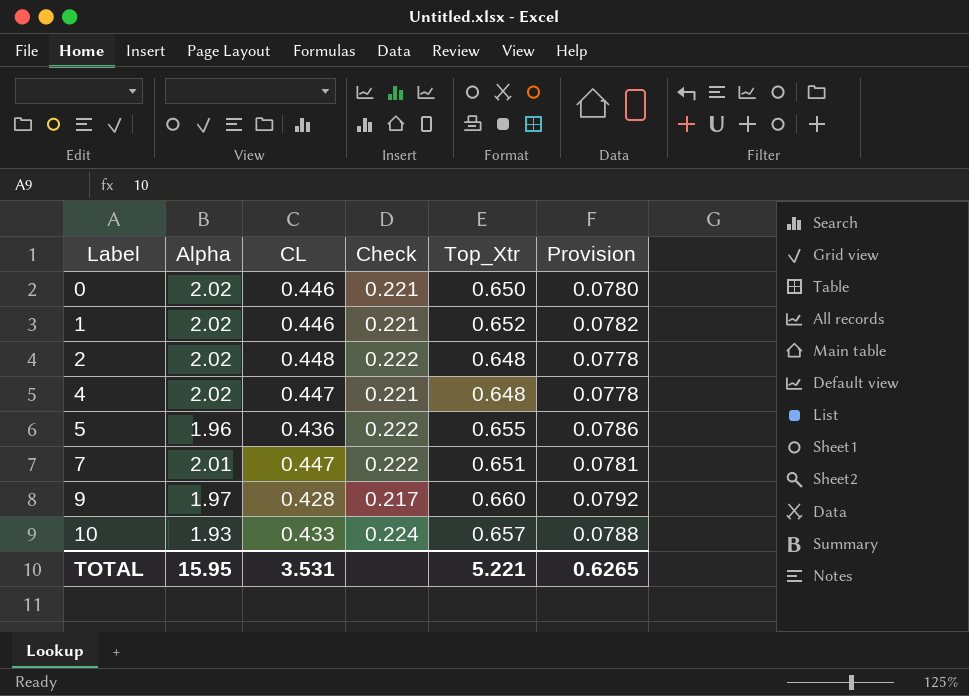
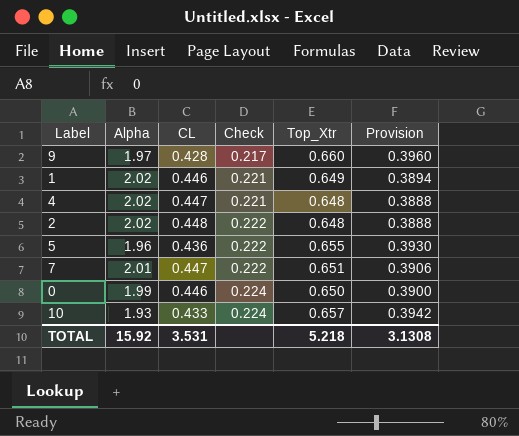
row order: Label ascending -> Check ascending
column Provision | formula: [Top_Xtr] * 0.12 -> [Top_Xtr] * 0.6
1 | Top_Xtr: 0.652 -> 0.649
0 | Alpha: 2.02 -> 1.99
0 | Check: 0.221 -> 0.224
TOTAL | Alpha: 15.95 -> 15.92
TOTAL | Top_Xtr: 5.221 -> 5.218
TOTAL | Provision: 0.6265 -> 3.1308

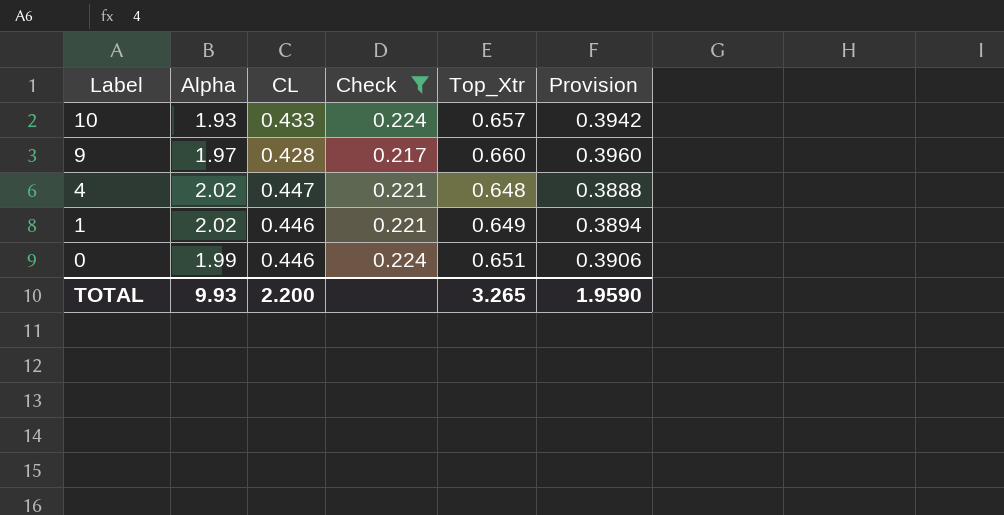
filter: none -> Check != 0.222
row order: Check ascending -> Label descending
0 | Top_Xtr: 0.650 -> 0.651
0 | Provision: 0.3900 -> 0.3906
TOTAL | Alpha: 15.92 -> 9.93
TOTAL | CL: 3.531 -> 2.200
TOTAL | Top_Xtr: 5.218 -> 3.265
TOTAL | Provision: 3.1308 -> 1.9590

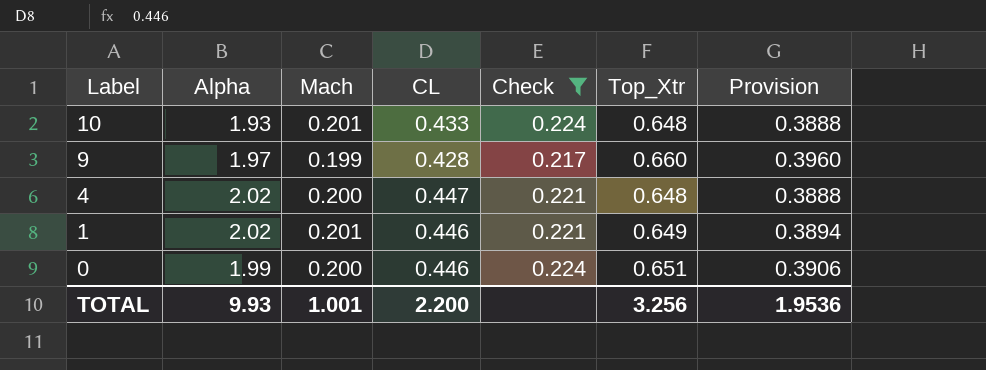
column Mach | position: none -> 3
10 | Top_Xtr: 0.657 -> 0.648
10 | Provision: 0.3942 -> 0.3888
TOTAL | Top_Xtr: 3.265 -> 3.256
TOTAL | Provision: 1.9590 -> 1.9536

